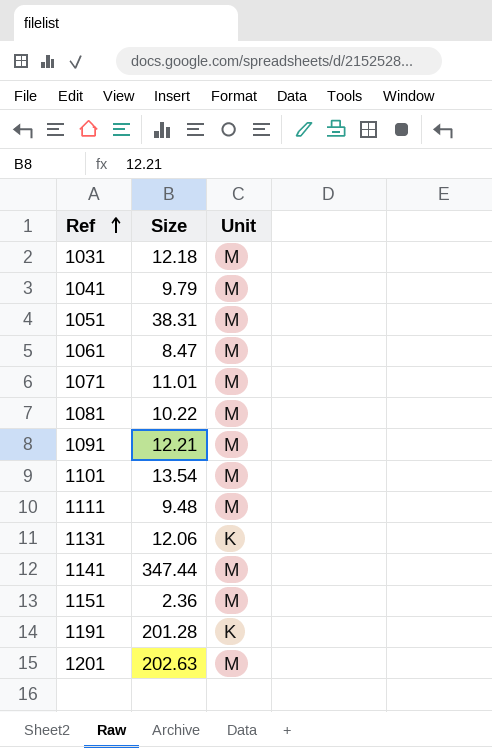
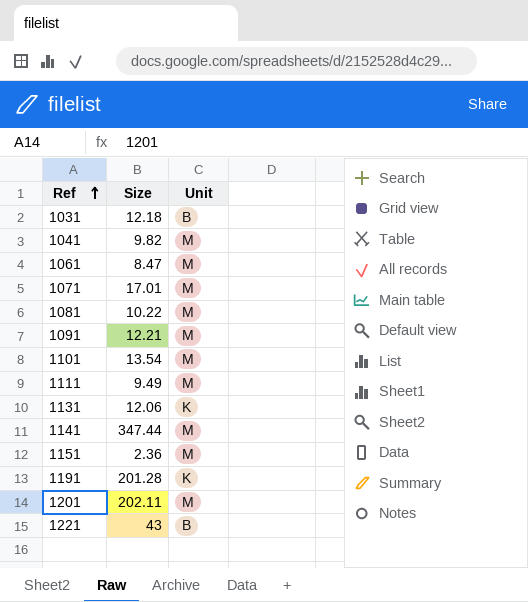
row 1051: 38.31 | M -> none
1031 | Unit: M -> B
1041 | Size: 9.79 -> 9.82
1071 | Size: 11.01 -> 17.01
1111 | Size: 9.48 -> 9.49
1201 | Size: 202.63 -> 202.11
row 1221: none -> 43 | B

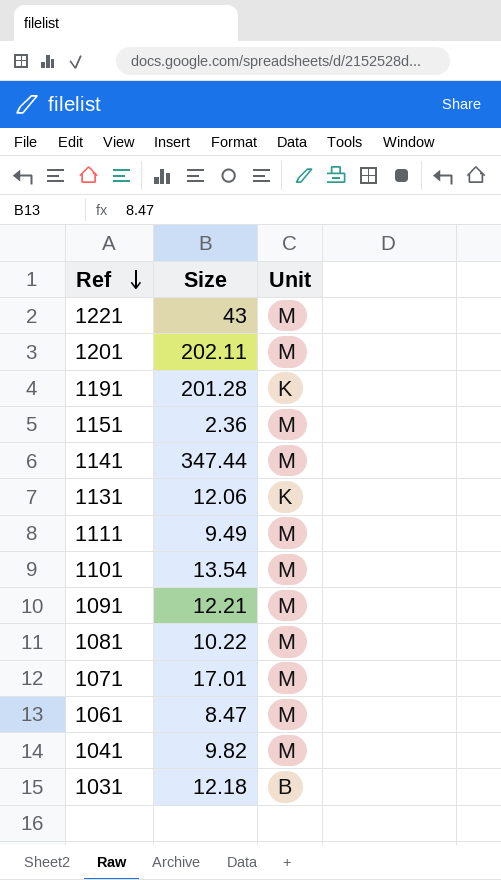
row order: Ref ascending -> Ref descending
1221 | Unit: B -> M

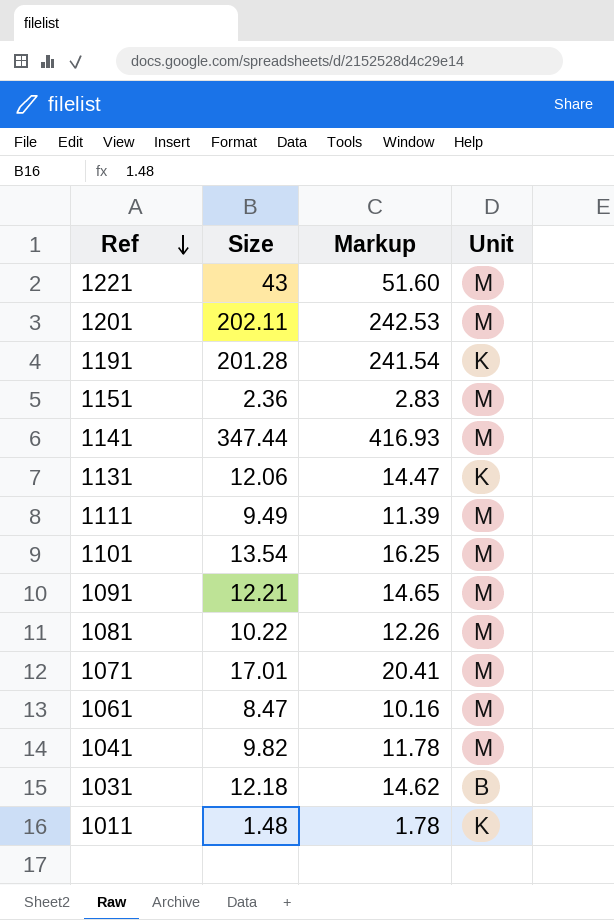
column Markup | formula: none -> [Size] * 1.2
row 1011: none -> 1.48 | 1.78 | K

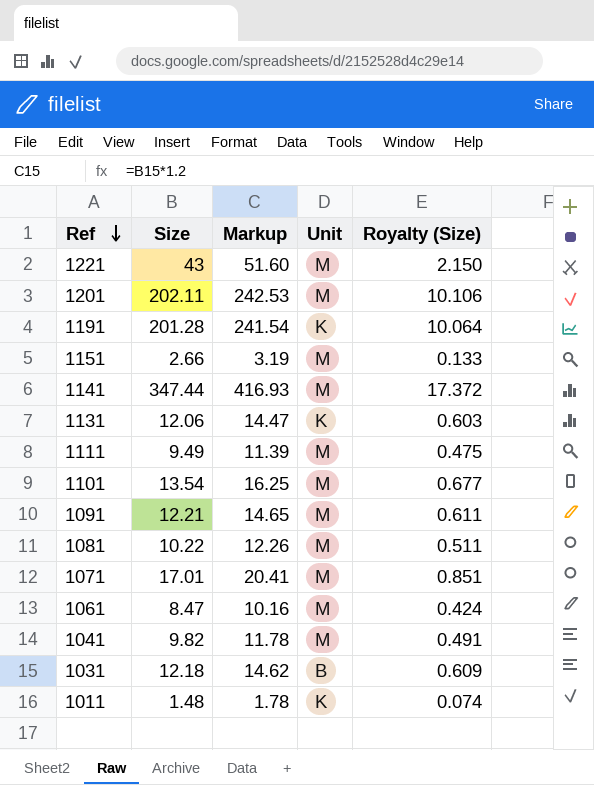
column Royalty (Size) | formula: none -> [Size] * 0.05
1151 | Size: 2.36 -> 2.66
1151 | Markup: 2.83 -> 3.19

